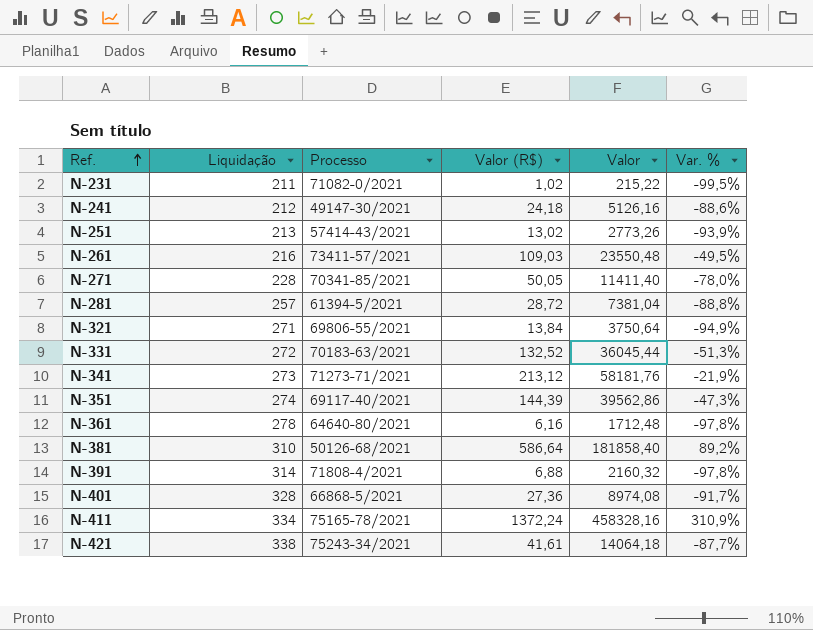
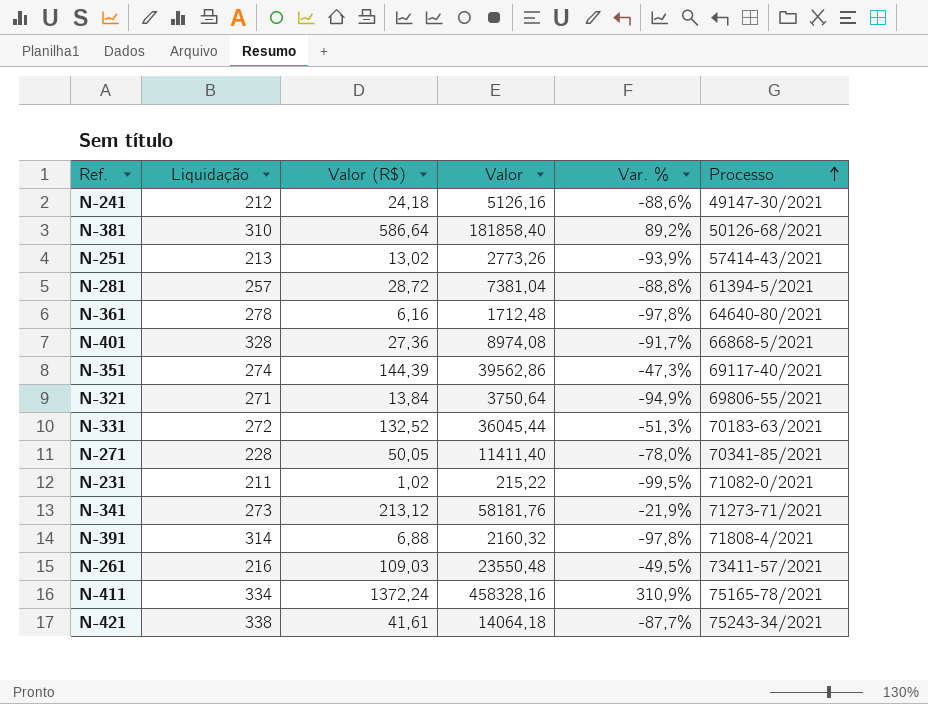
row order: Ref. ascending -> Processo ascending
column Processo | position: 3 -> 6

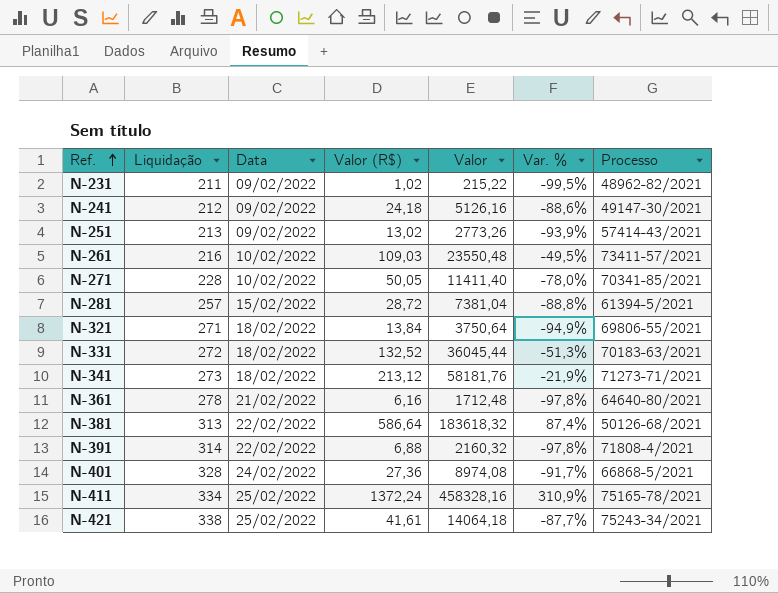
row order: Processo ascending -> Ref. ascending
column Data | position: none -> 3
row N-351: 274 | 144,39 | 39562,86 | -47,3% | 69117-40/2021 -> none
N-231 | Processo: 71082-0/2021 -> 48962-82/2021
N-381 | Liquidação: 310 -> 313
N-381 | Valor: 181858,40 -> 183618,32
N-381 | Var. %: 89,2% -> 87,4%

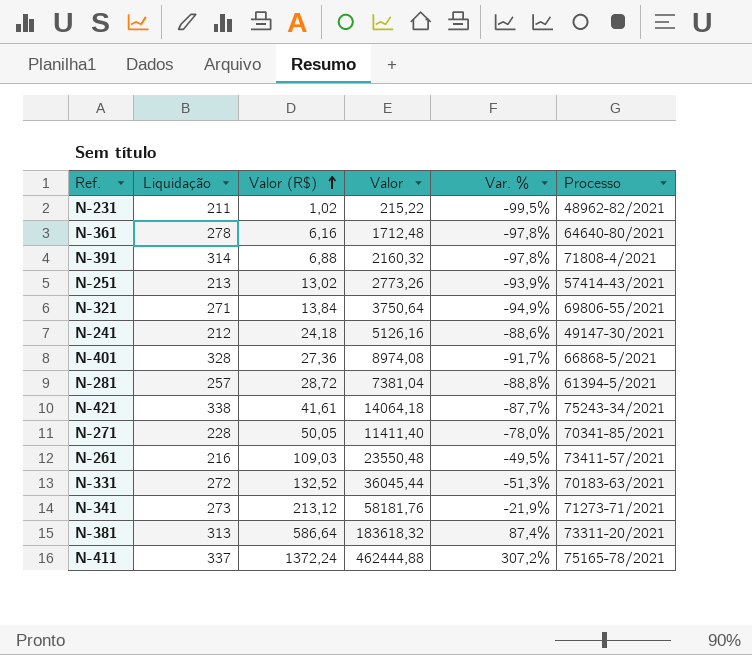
row order: Ref. ascending -> Valor (R$) ascending
column Data | position: 3 -> none
N-381 | Processo: 50126-68/2021 -> 73311-20/2021
N-411 | Liquidação: 334 -> 337
N-411 | Valor: 458328,16 -> 462444,88
N-411 | Var. %: 310,9% -> 307,2%

